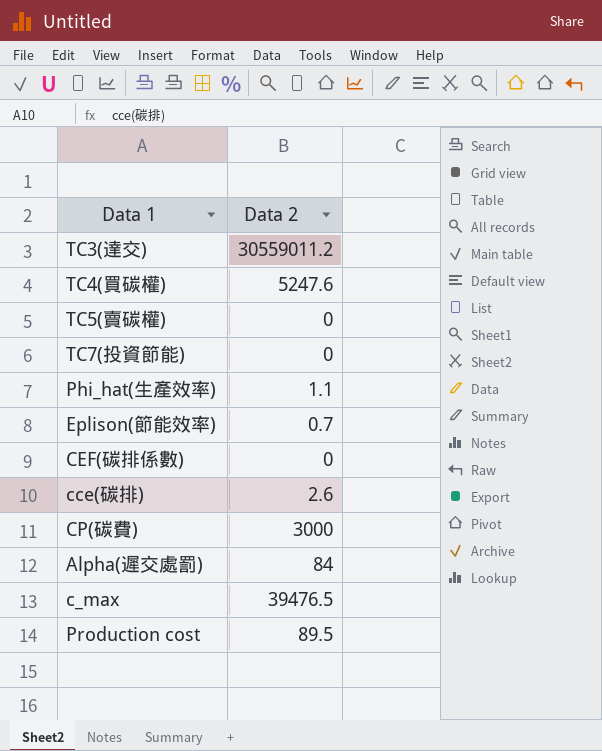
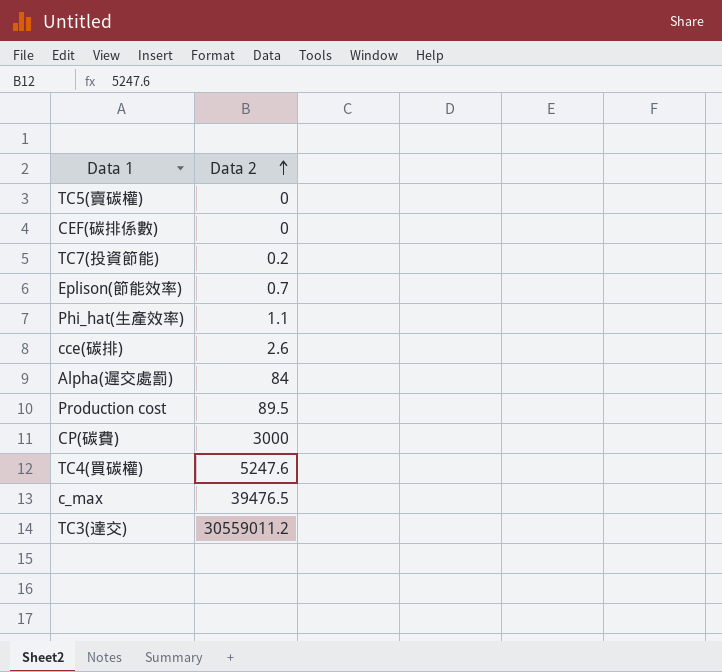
row order: none -> Data 2 ascending
TC7(投資節能) | Data 2: 0 -> 0.2

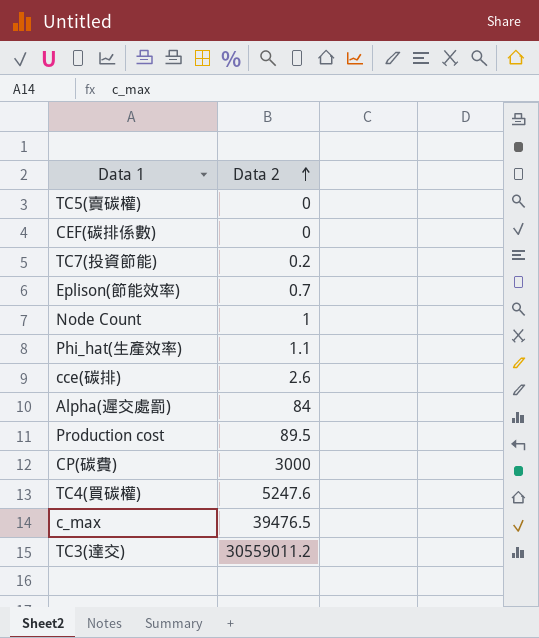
row Node Count: none -> 1

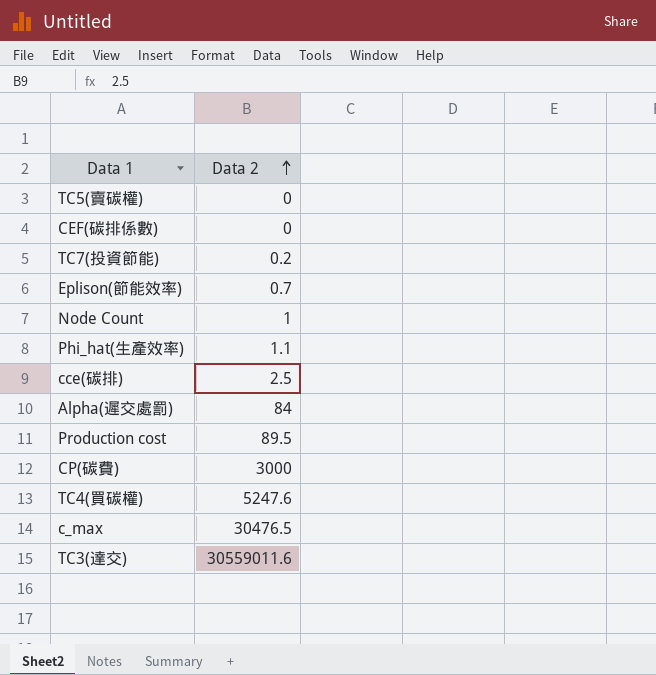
cce(碳排) | Data 2: 2.6 -> 2.5
c_max | Data 2: 39476.5 -> 30476.5
TC3(達交) | Data 2: 30559011.2 -> 30559011.6

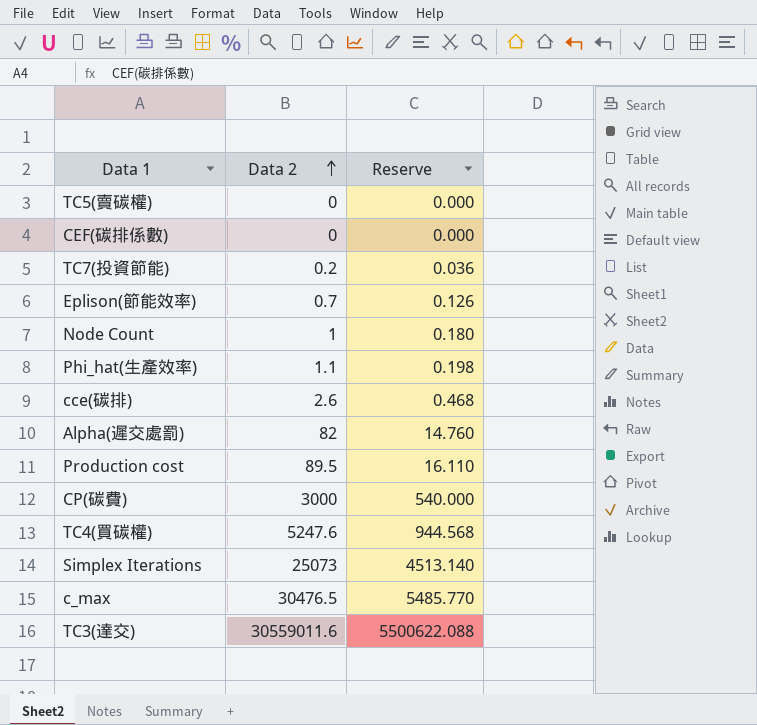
column Reserve | formula: none -> [Data 2] * 0.18
cce(碳排) | Data 2: 2.5 -> 2.6
Alpha(遲交處罰) | Data 2: 84 -> 82
row Simplex Iterations: none -> 25073 | 4513.140

